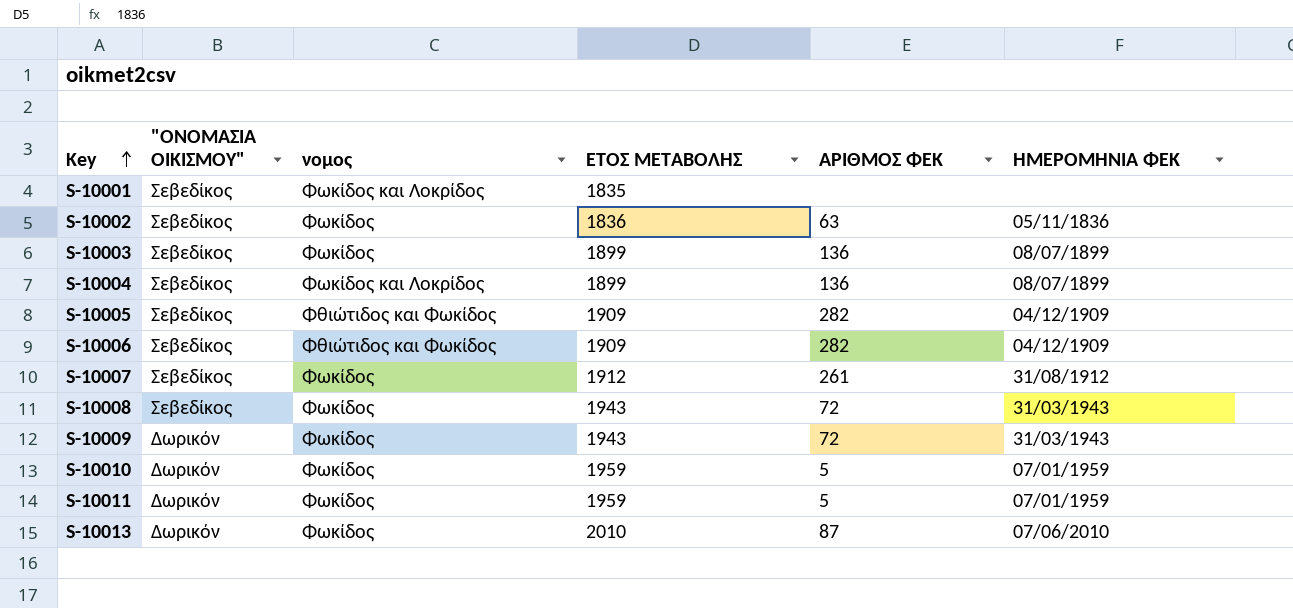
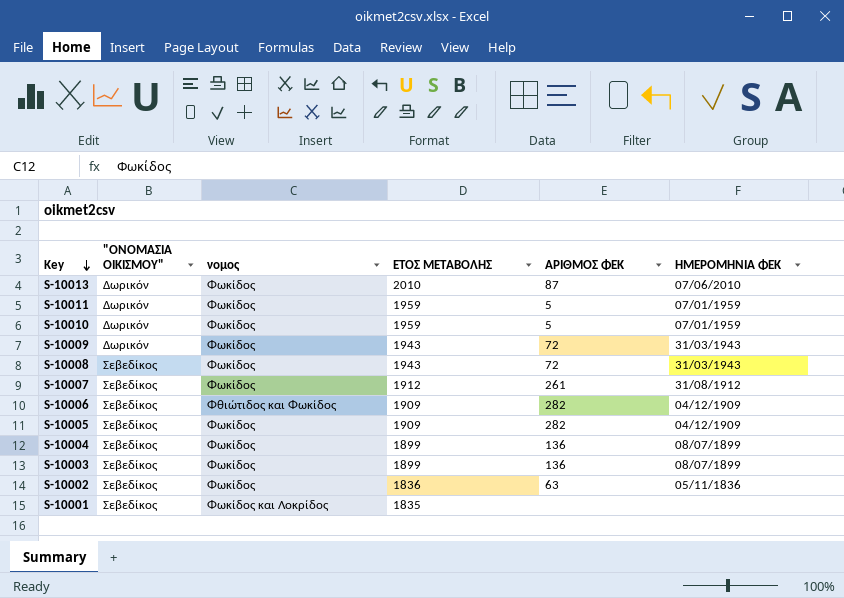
row order: Key ascending -> Key descending
S-10005 | νομος: Φθιώτιδος και Φωκίδος -> Φωκίδος
S-10004 | νομος: Φωκίδος και Λοκρίδος -> Φωκίδος

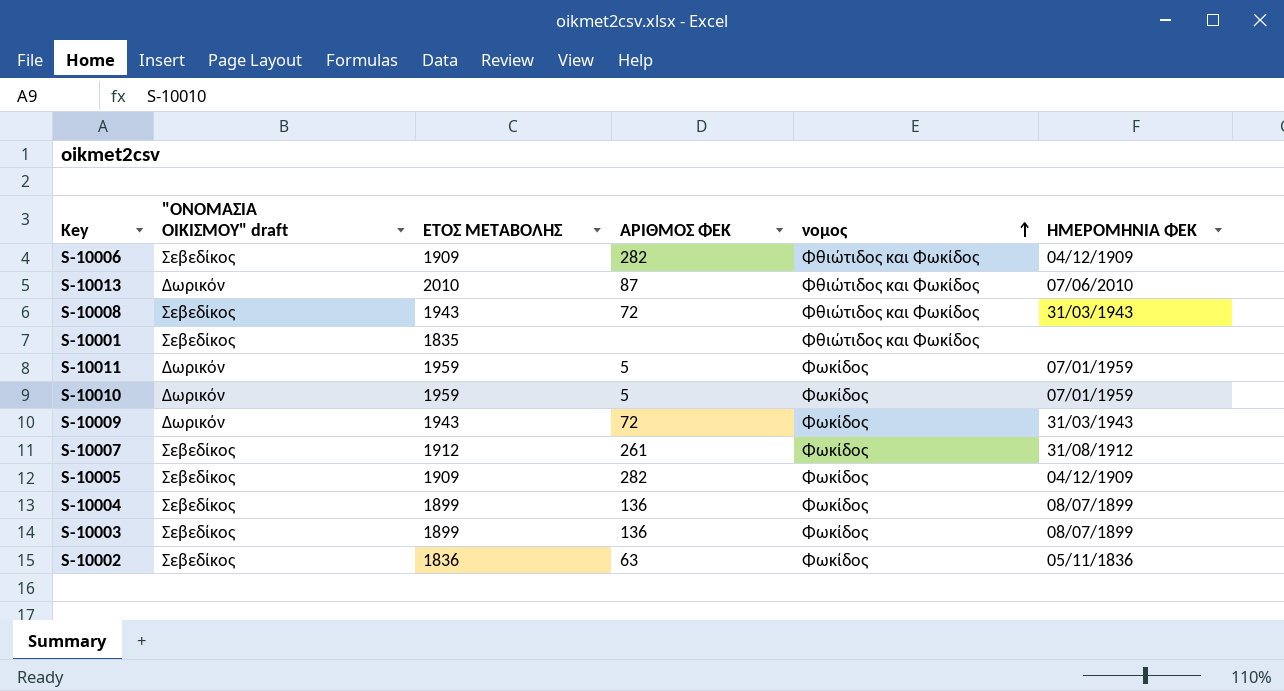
row order: Key descending -> νομος ascending
column name: "ΟΝΟΜΑΣΙΑ ΟΙΚΙΣΜΟΥ" -> "ΟΝΟΜΑΣΙΑ ΟΙΚΙΣΜΟΥ" draft
column νομος | position: 3 -> 5
S-10013 | νομος: Φωκίδος -> Φθιώτιδος και Φωκίδος
S-10008 | νομος: Φωκίδος -> Φθιώτιδος και Φωκίδος
S-10001 | νομος: Φωκίδος και Λοκρίδος -> Φθιώτιδος και Φωκίδος

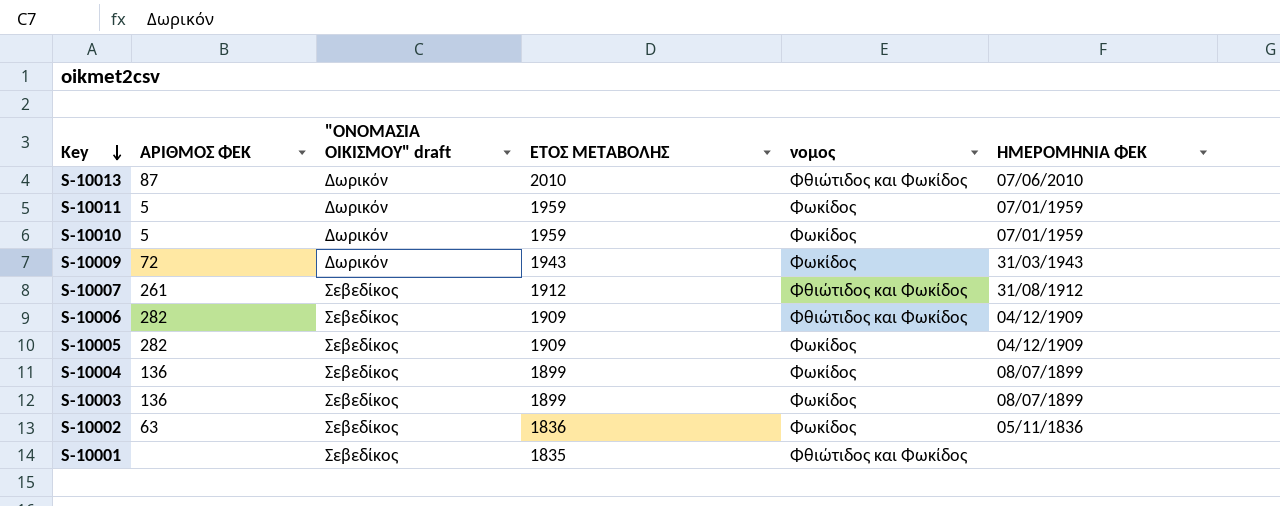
row order: νομος ascending -> Key descending
column ΑΡΙΘΜΟΣ ΦΕΚ | position: 4 -> 2
row S-10008: Σεβεδίκος | 1943 | 72 | Φθιώτιδος και Φωκίδος | 31/03/1943 -> none
S-10007 | νομος: Φωκίδος -> Φθιώτιδος και Φωκίδος

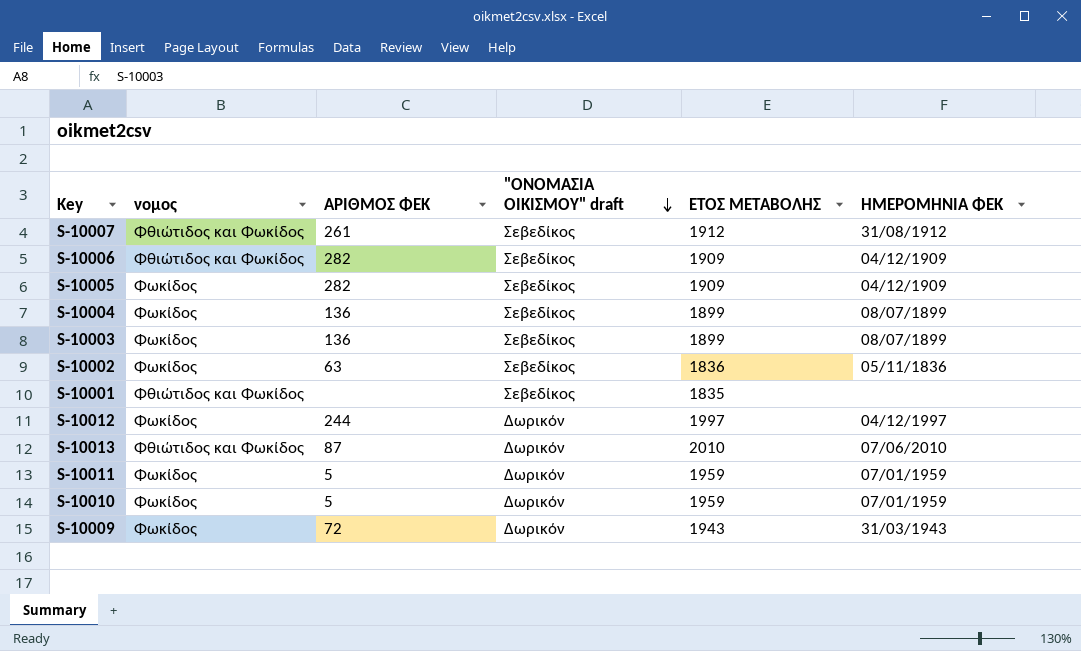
row order: Key descending -> "ΟΝΟΜΑΣΙΑ ΟΙΚΙΣΜΟΥ" draft descending
column νομος | position: 5 -> 2
row S-10012: none -> Φωκίδος | 244 | Δωρικόν | 1997 | 04/12/1997

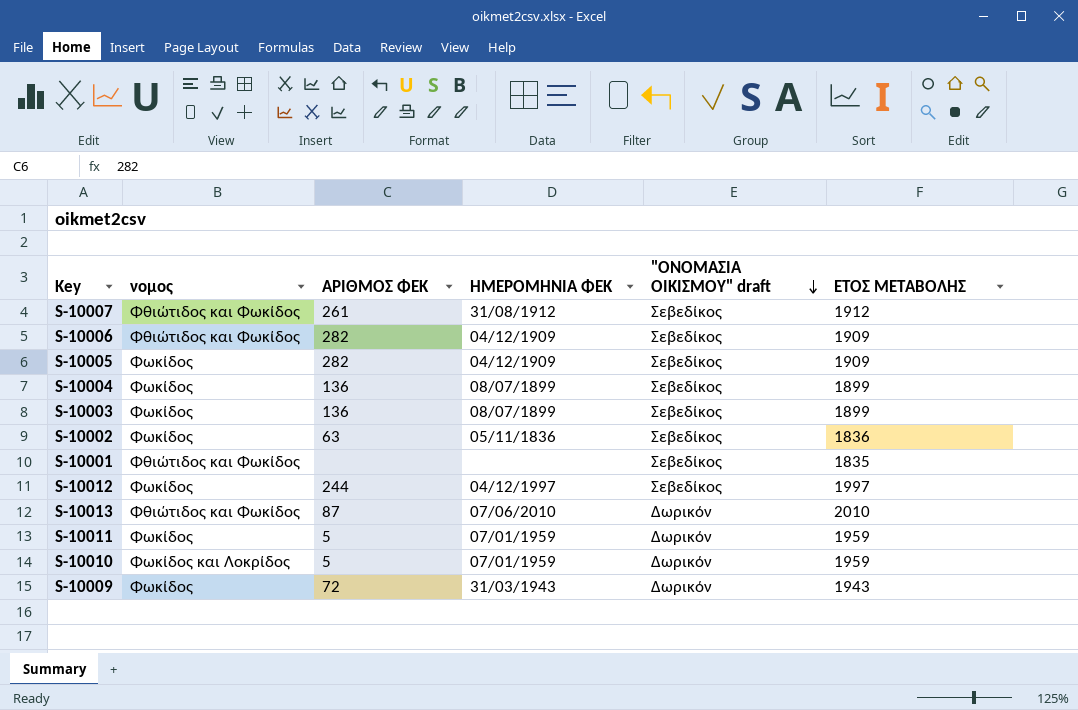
column ΗΜΕΡΟΜΗΝΙΑ ΦΕΚ | position: 6 -> 4
S-10012 | "ΟΝΟΜΑΣΙΑ ΟΙΚΙΣΜΟΥ" draft: Δωρικόν -> Σεβεδίκος
S-10010 | νομος: Φωκίδος -> Φωκίδος και Λοκρίδος

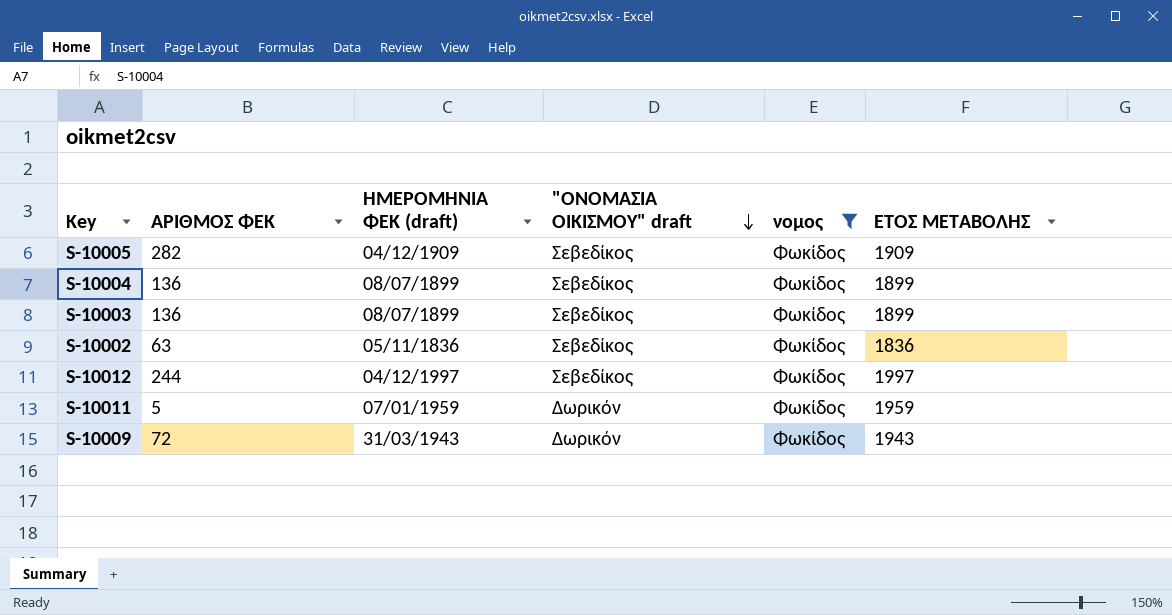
filter: none -> νομος = Φωκίδος
column name: ΗΜΕΡΟΜΗΝΙΑ ΦΕΚ -> ΗΜΕΡΟΜΗΝΙΑ ΦΕΚ (draft)
column νομος | position: 2 -> 5

